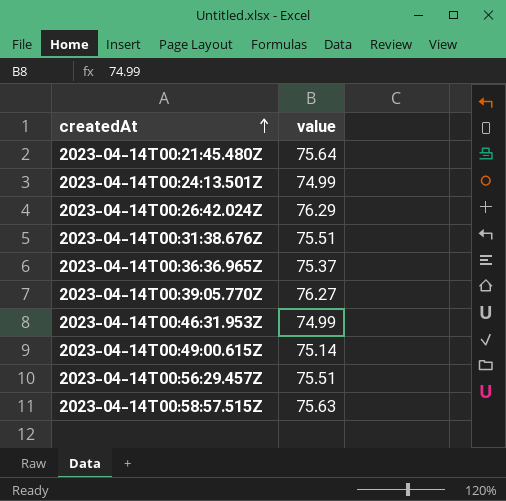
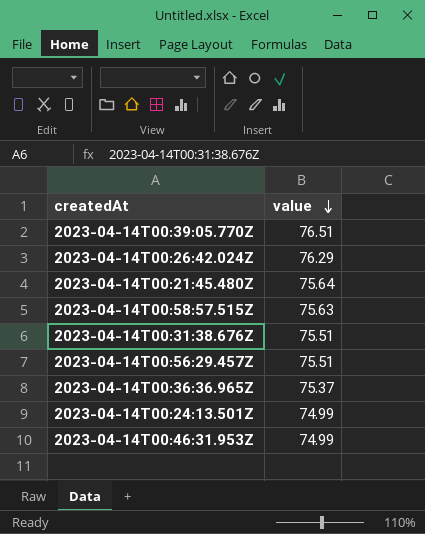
row order: createdAt ascending -> value descending
row 2023-04-14T00:49:00.615Z: 75.14 -> none
2023-04-14T00:39:05.770Z | value: 76.27 -> 76.51

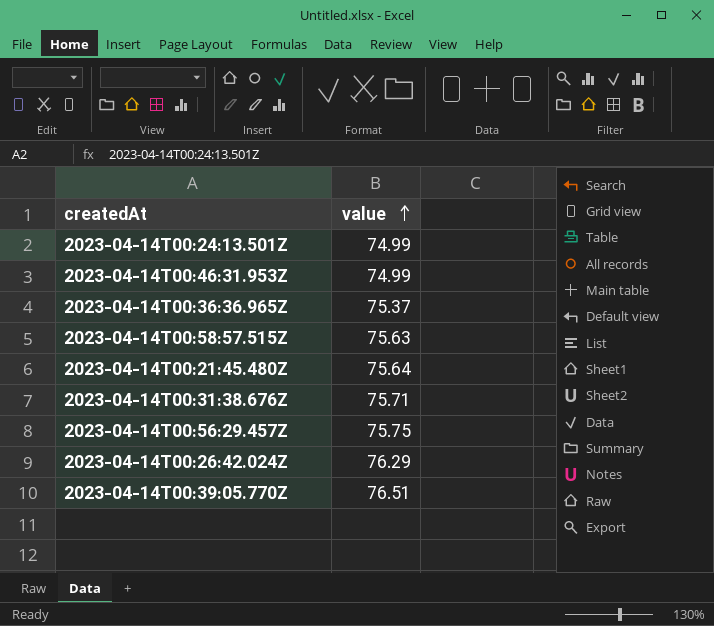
row order: value descending -> value ascending
2023-04-14T00:31:38.676Z | value: 75.51 -> 75.71
2023-04-14T00:56:29.457Z | value: 75.51 -> 75.75

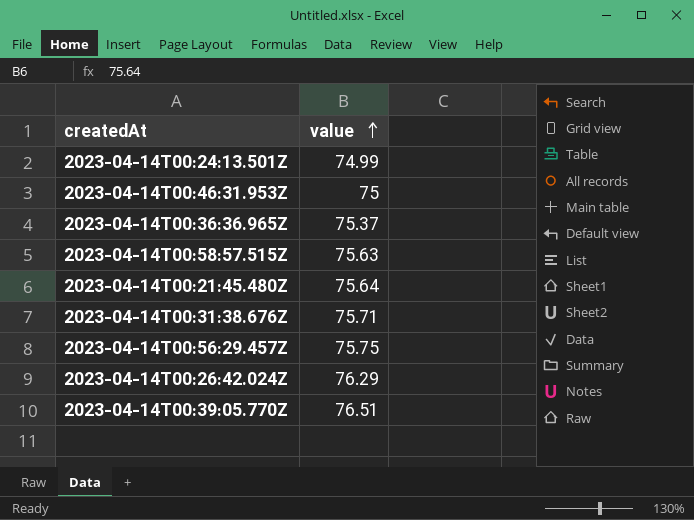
2023-04-14T00:46:31.953Z | value: 74.99 -> 75

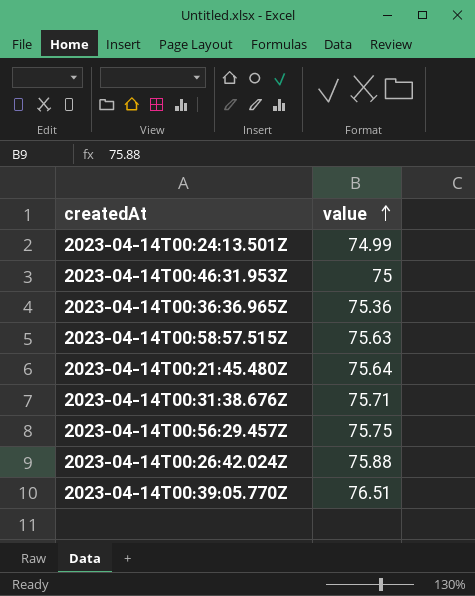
2023-04-14T00:36:36.965Z | value: 75.37 -> 75.36
2023-04-14T00:26:42.024Z | value: 76.29 -> 75.88

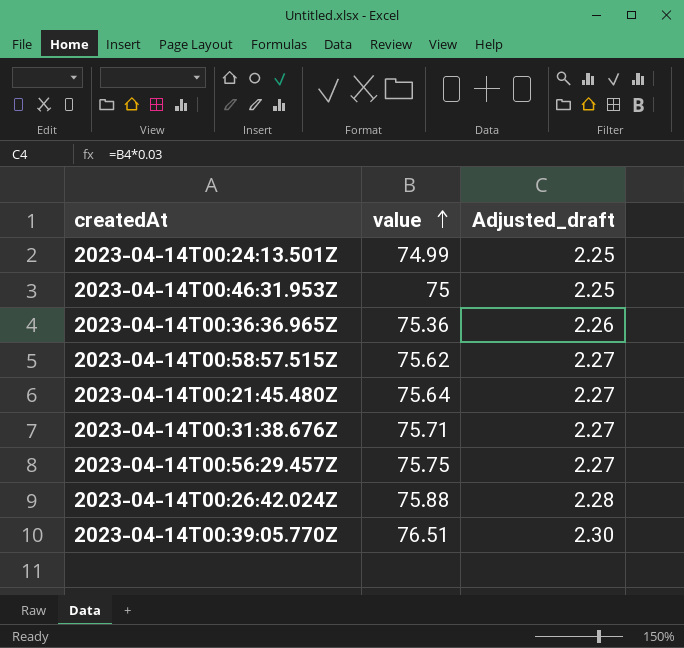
column Adjusted_draft | formula: none -> [value] * 0.03
2023-04-14T00:58:57.515Z | value: 75.63 -> 75.62

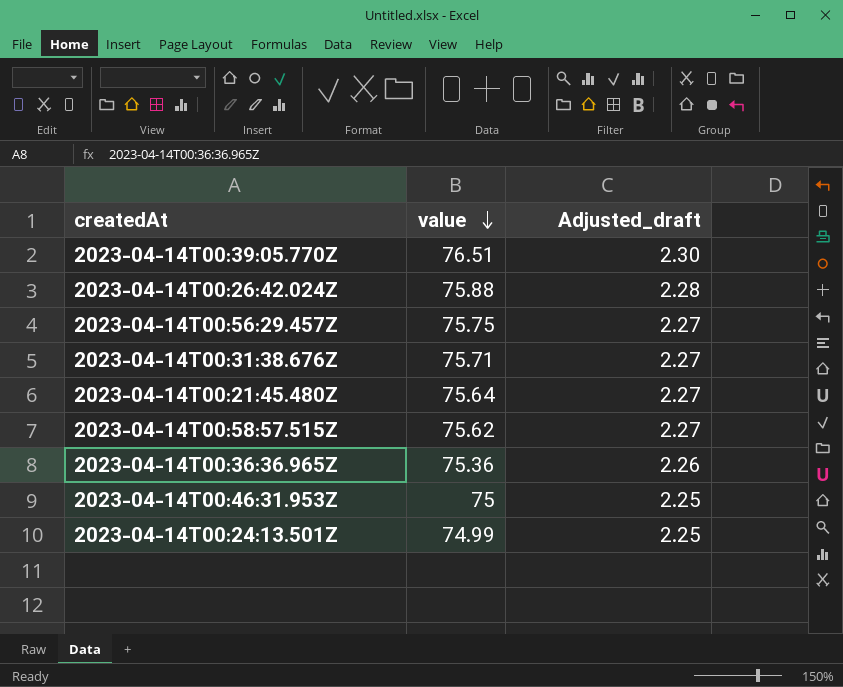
row order: value ascending -> value descending

